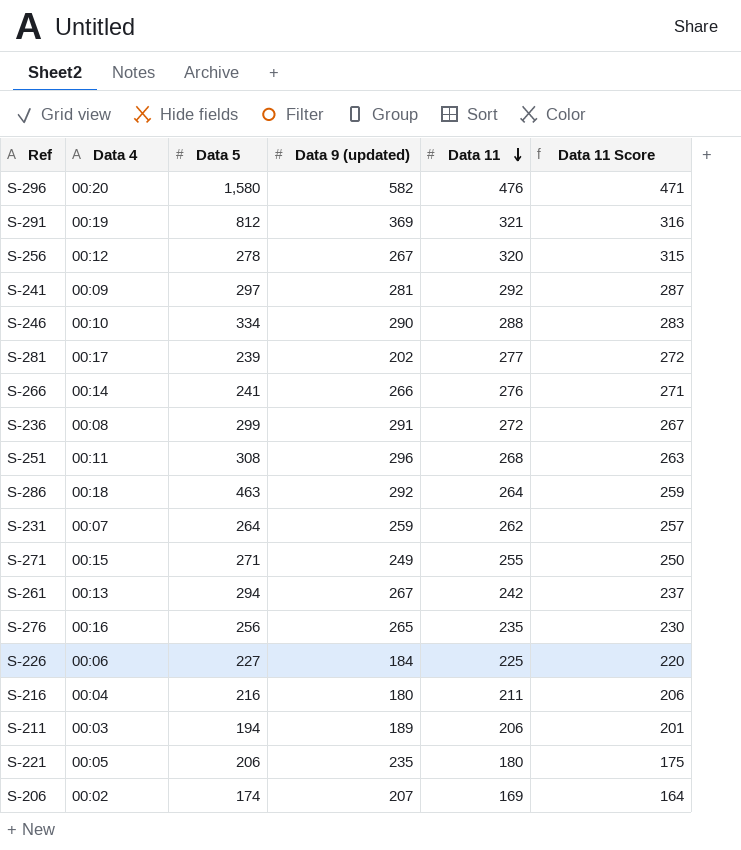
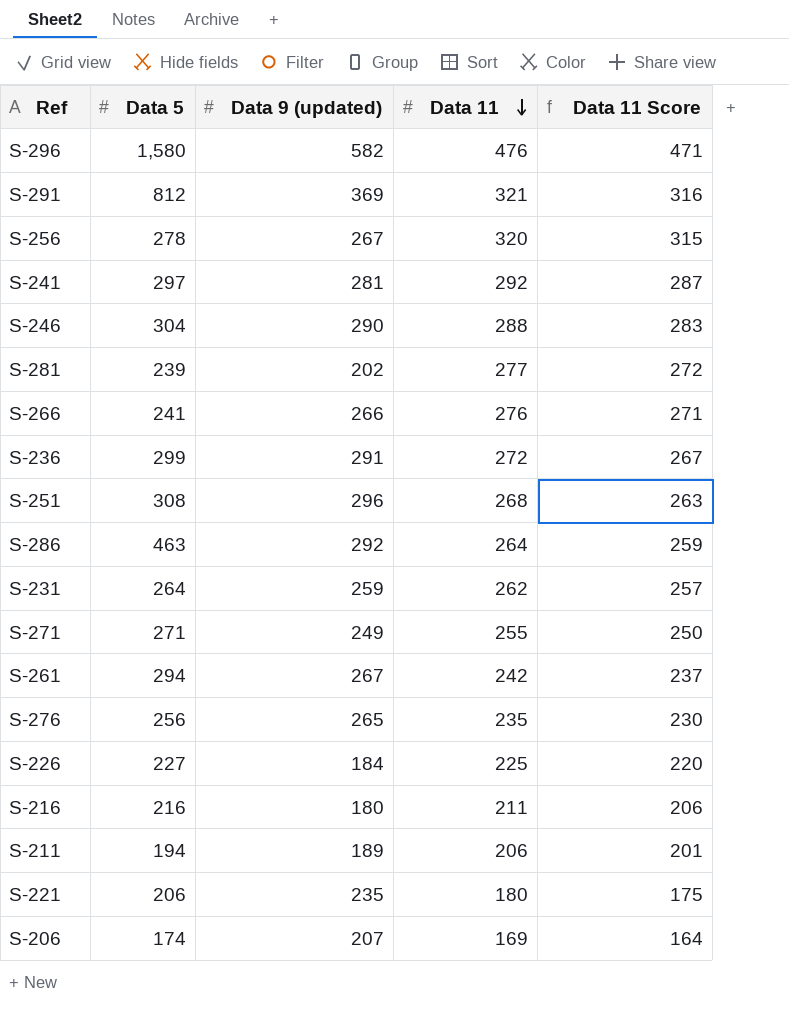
column Data 4 | position: 2 -> none
S-246 | Data 5: 334 -> 304

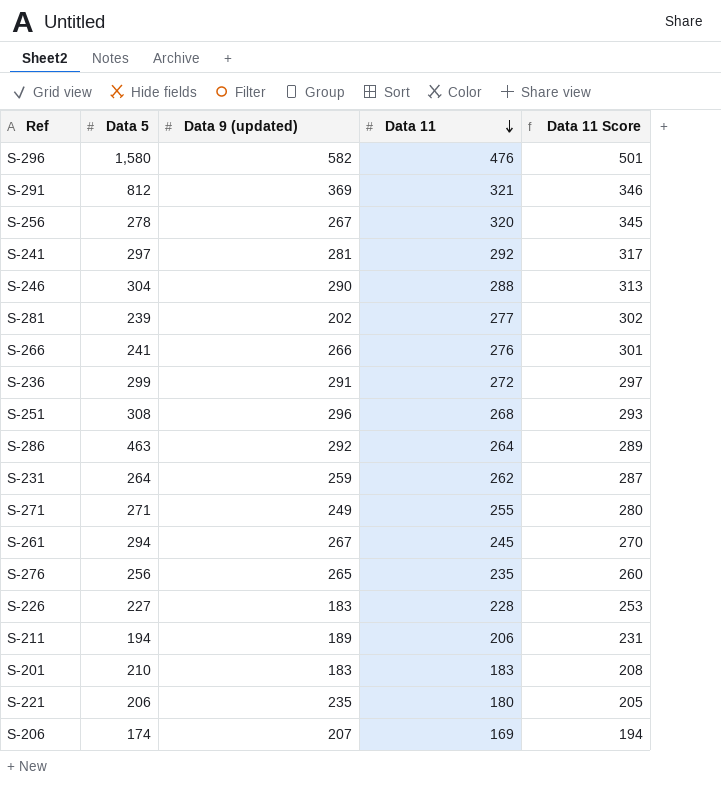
column Data 11 Score | formula: [Data 11] - 5 -> [Data 11] + 25
row S-216: 216 | 180 | 211 | 206 -> none
S-261 | Data 11: 242 -> 245
S-226 | Data 9 (updated): 184 -> 183
S-226 | Data 11: 225 -> 228
row S-201: none -> 210 | 183 | 183 | 208

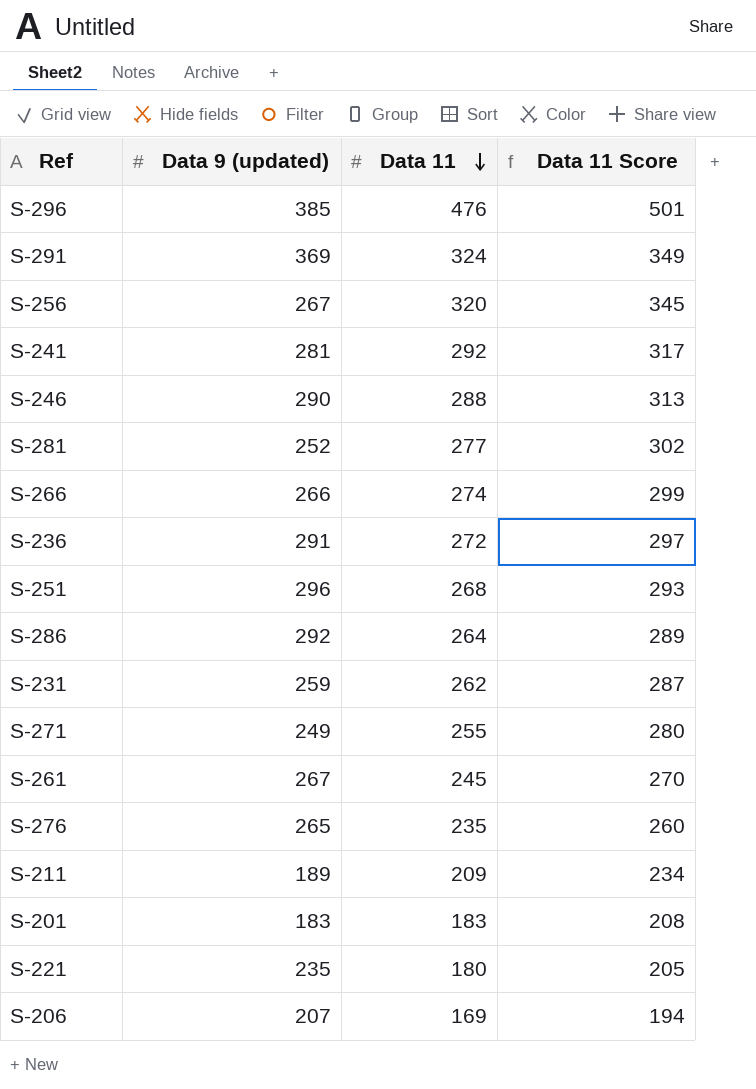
column Data 5 | position: 2 -> none
row S-226: 227 | 183 | 228 | 253 -> none
S-296 | Data 9 (updated): 582 -> 385
S-291 | Data 11: 321 -> 324
S-291 | Data 11 Score: 346 -> 349
S-281 | Data 9 (updated): 202 -> 252
S-266 | Data 11: 276 -> 274
S-266 | Data 11 Score: 301 -> 299
S-211 | Data 11: 206 -> 209
S-211 | Data 11 Score: 231 -> 234

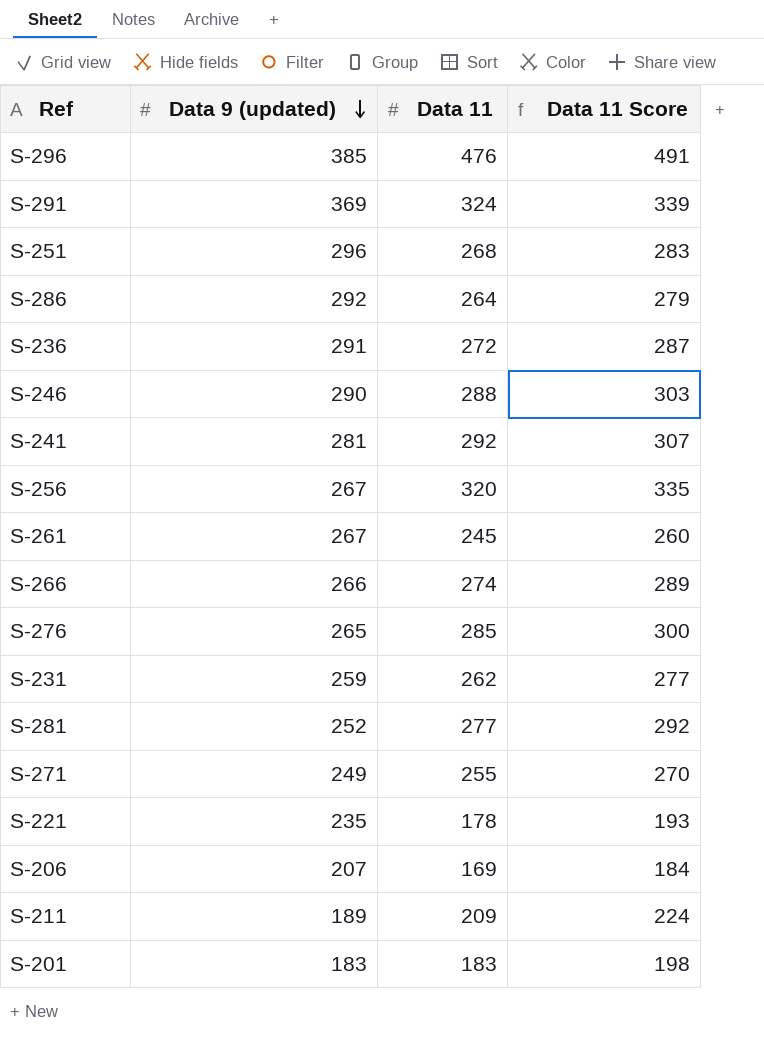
row order: Data 11 descending -> Data 9 (updated) descending
column Data 11 Score | formula: [Data 11] + 25 -> [Data 11] + 15
S-276 | Data 11: 235 -> 285
S-221 | Data 11: 180 -> 178

